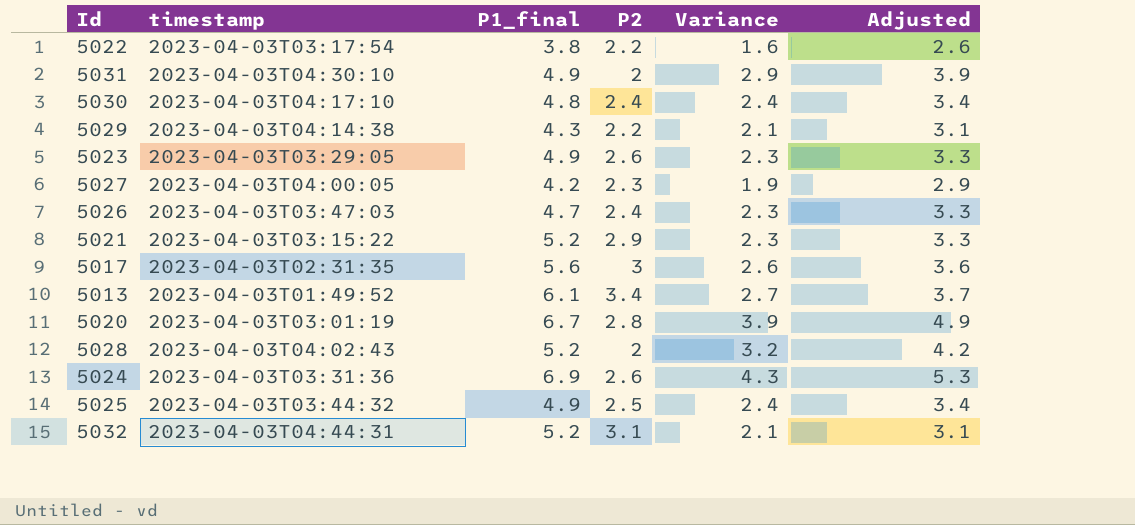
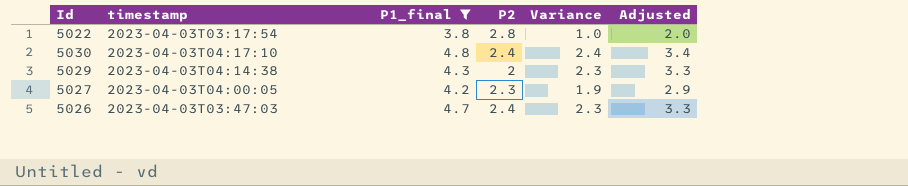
filter: none -> P1_final <= 4.8
5022 | P2: 2.2 -> 2.8
5022 | Variance: 1.6 -> 1.0
5022 | Adjusted: 2.6 -> 2.0
5029 | P2: 2.2 -> 2
5029 | Variance: 2.1 -> 2.3
5029 | Adjusted: 3.1 -> 3.3

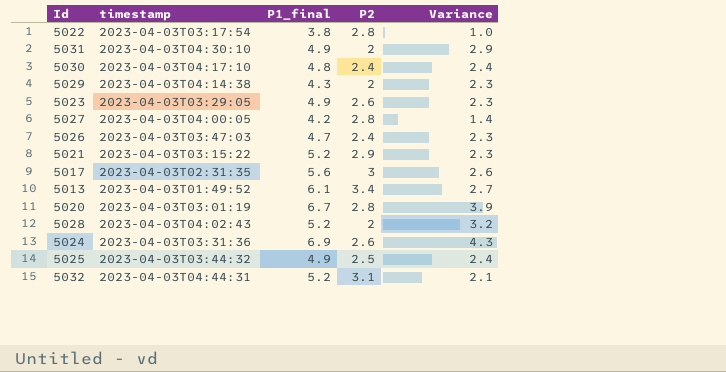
filter: P1_final <= 4.8 -> none
column Adjusted | formula: [Variance] + 1 -> none
5027 | P2: 2.3 -> 2.8
5027 | Variance: 1.9 -> 1.4

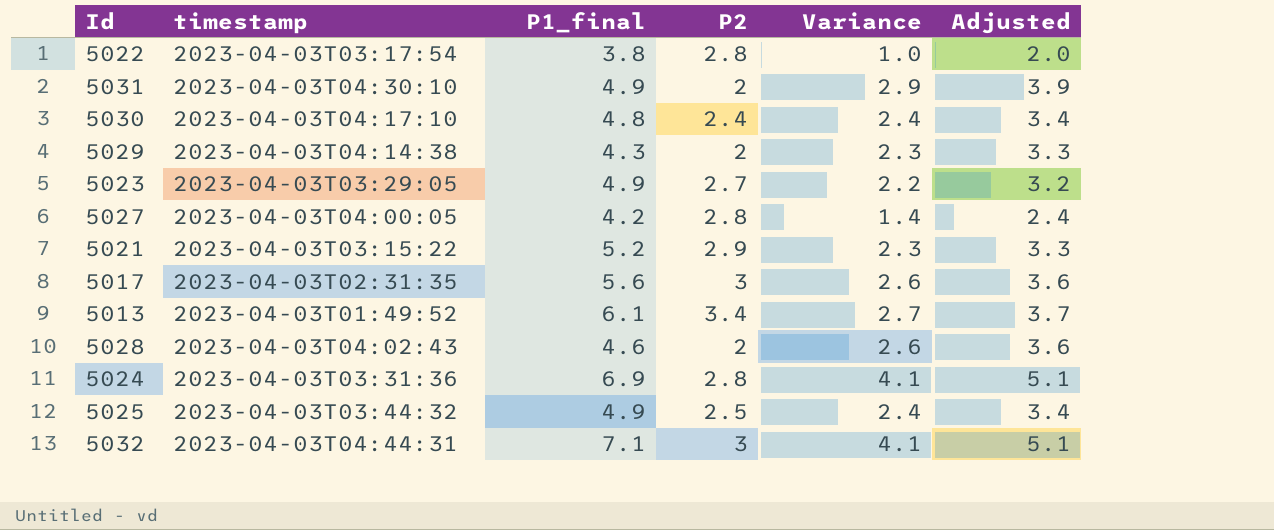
column Adjusted | formula: none -> [Variance] + 1
row 5026: 2023-04-03T03:47:03 | 4.7 | 2.4 | 2.3 -> none
row 5020: 2023-04-03T03:01:19 | 6.7 | 2.8 | 3.9 -> none
5023 | P2: 2.6 -> 2.7
5023 | Variance: 2.3 -> 2.2
5028 | P1_final: 5.2 -> 4.6
5028 | Variance: 3.2 -> 2.6
5024 | P2: 2.6 -> 2.8
5024 | Variance: 4.3 -> 4.1
5032 | P1_final: 5.2 -> 7.1
5032 | P2: 3.1 -> 3
5032 | Variance: 2.1 -> 4.1

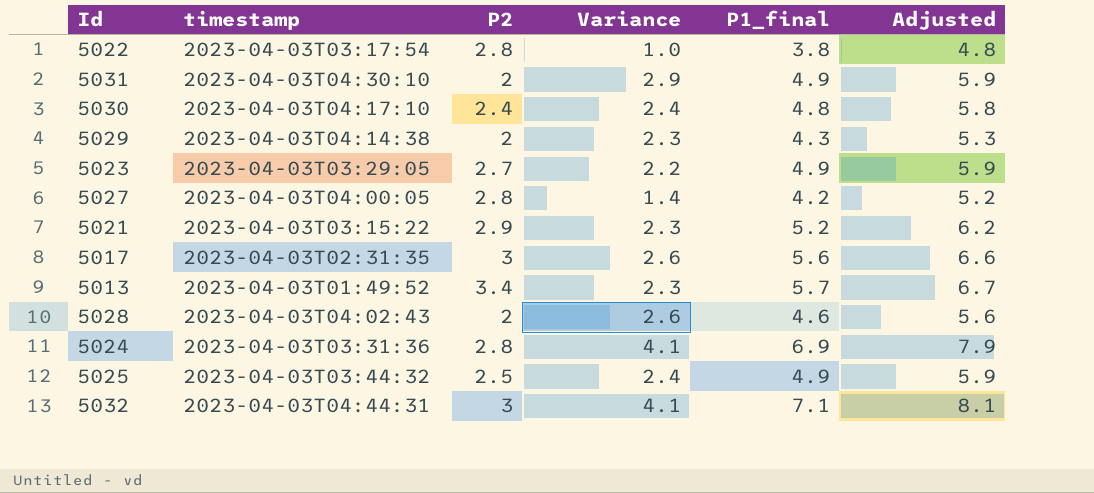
column P1_final | position: 3 -> 5
column Adjusted | formula: [Variance] + 1 -> [P1_final] + 1
5013 | Variance: 2.7 -> 2.3
5013 | P1_final: 6.1 -> 5.7

